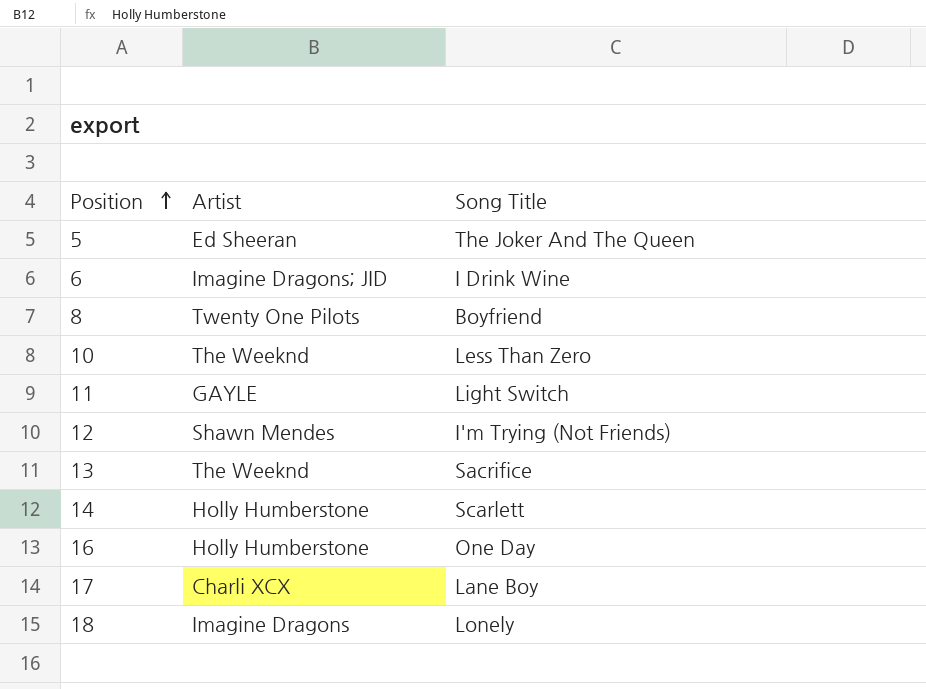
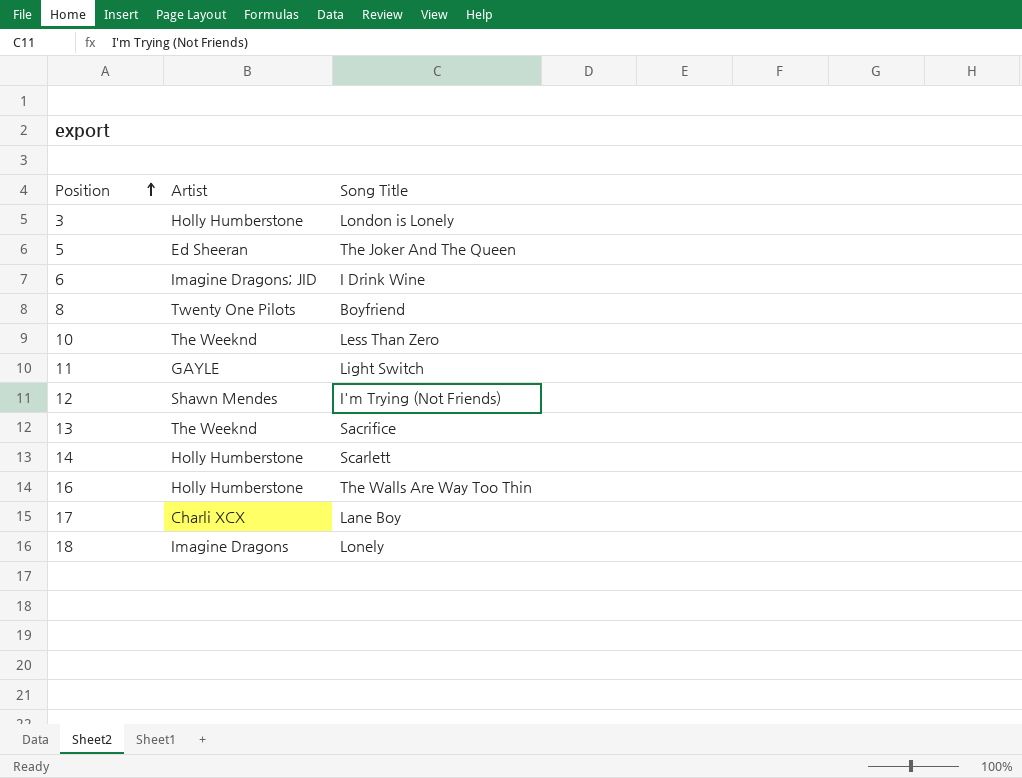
row 3: none -> Holly Humberstone | London is Lonely
16 | Song Title: One Day -> The Walls Are Way Too Thin

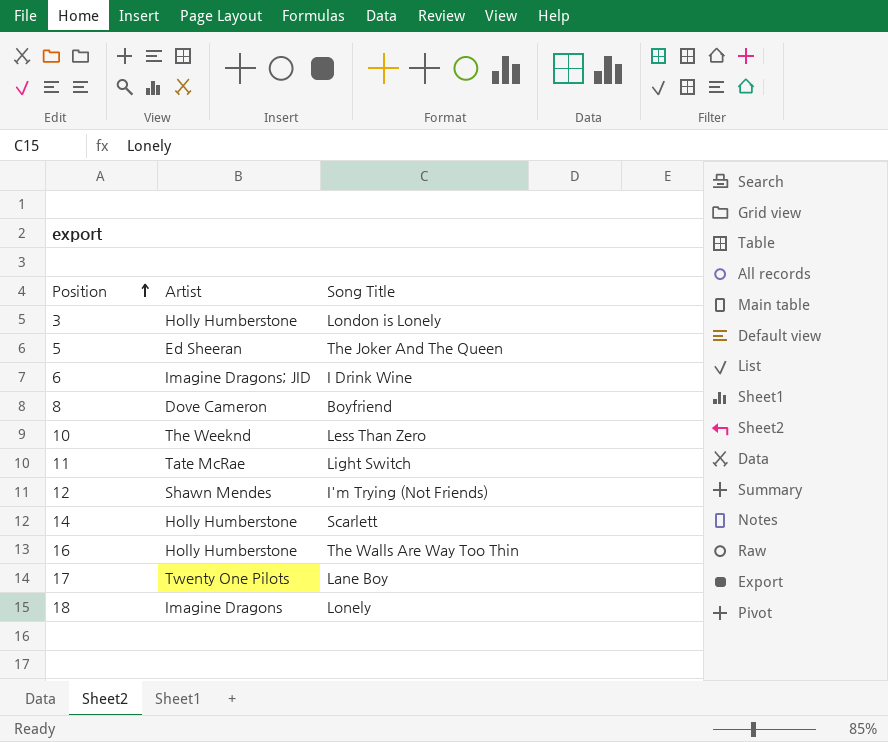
row 13: The Weeknd | Sacrifice -> none
8 | Artist: Twenty One Pilots -> Dove Cameron
11 | Artist: GAYLE -> Tate McRae
17 | Artist: Charli XCX -> Twenty One Pilots

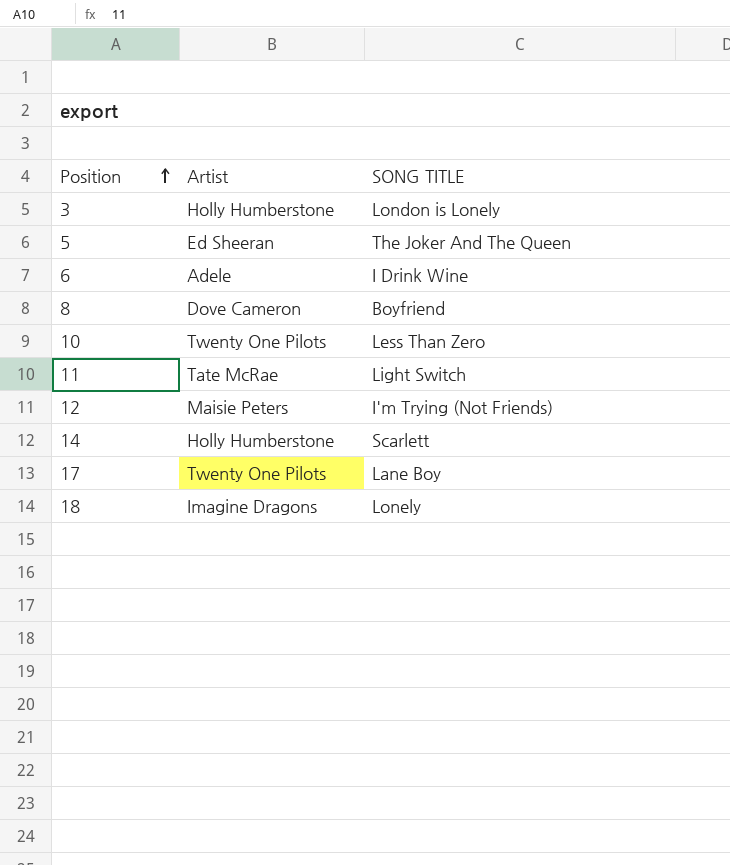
column name: Song Title -> SONG TITLE
row 16: Holly Humberstone | The Walls Are Way Too Thin -> none
6 | Artist: Imagine Dragons; JID -> Adele
10 | Artist: The Weeknd -> Twenty One Pilots
12 | Artist: Shawn Mendes -> Maisie Peters

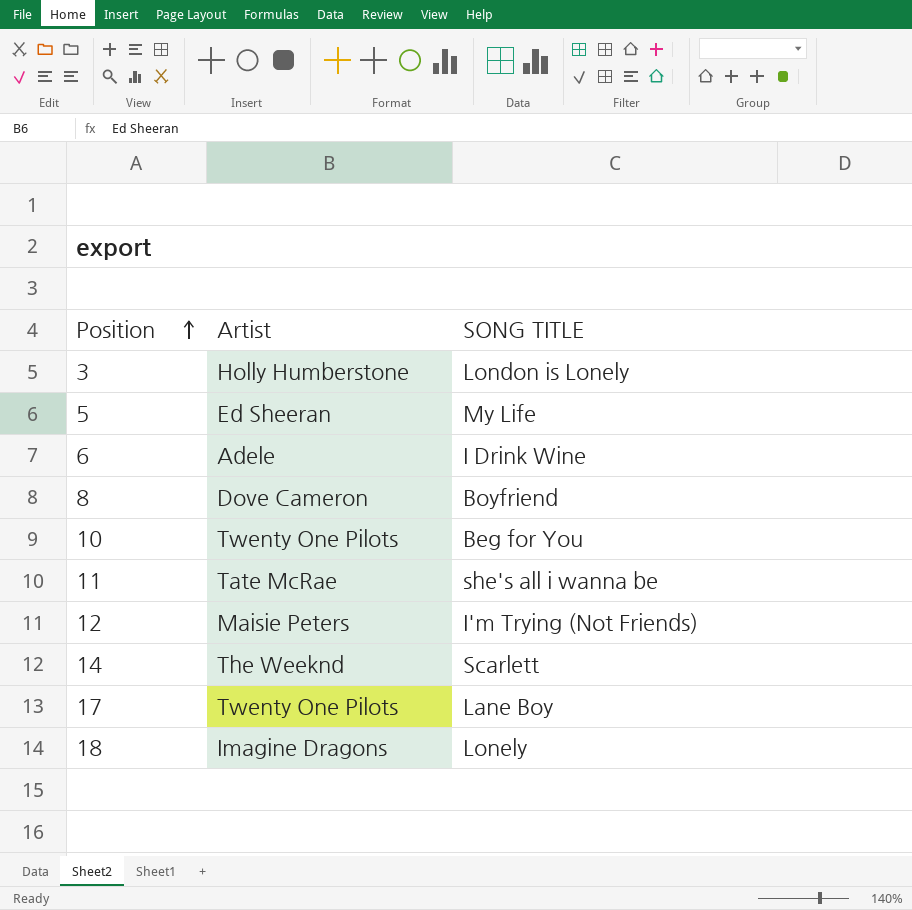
5 | SONG TITLE: The Joker And The Queen -> My Life
10 | SONG TITLE: Less Than Zero -> Beg for You
11 | SONG TITLE: Light Switch -> she's all i wanna be
14 | Artist: Holly Humberstone -> The Weeknd

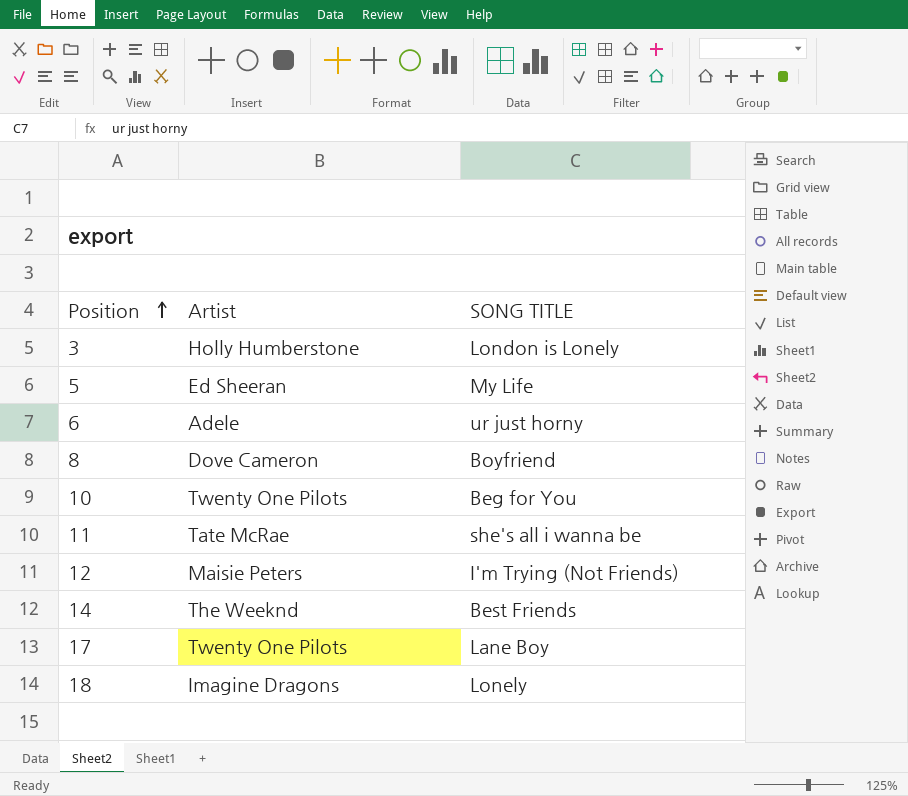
6 | SONG TITLE: I Drink Wine -> ur just horny
14 | SONG TITLE: Scarlett -> Best Friends

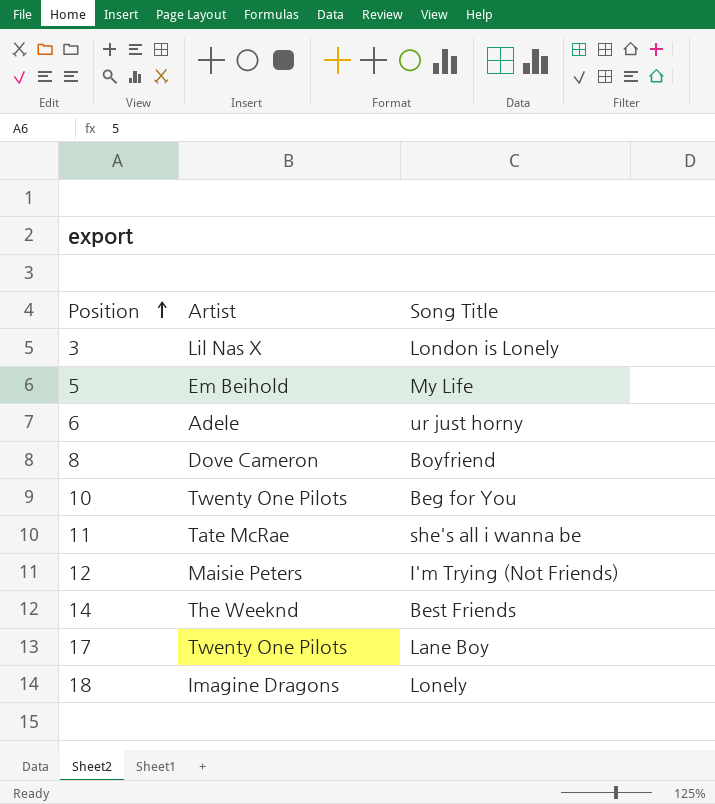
column name: SONG TITLE -> Song Title
3 | Artist: Holly Humberstone -> Lil Nas X
5 | Artist: Ed Sheeran -> Em Beihold

